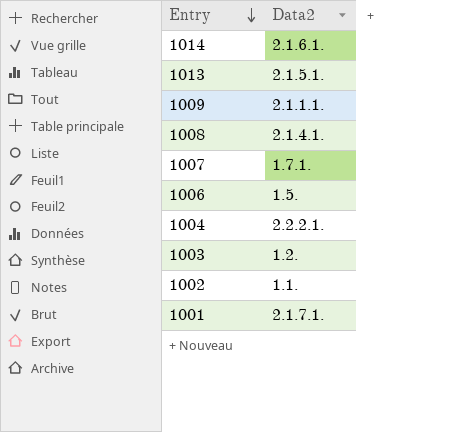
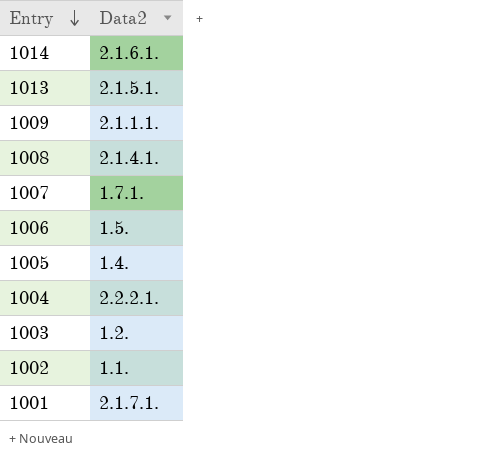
row 1005: none -> 1.4.

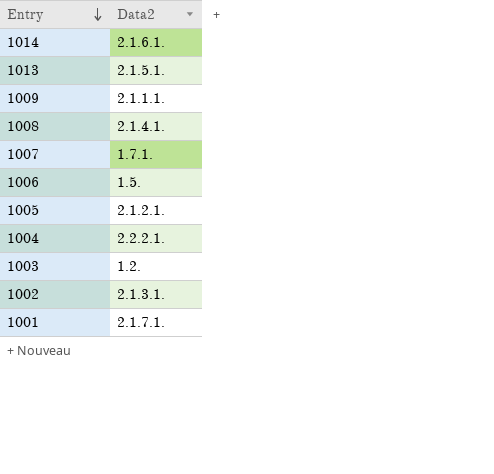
1005 | Data2: 1.4. -> 2.1.2.1.
1002 | Data2: 1.1. -> 2.1.3.1.

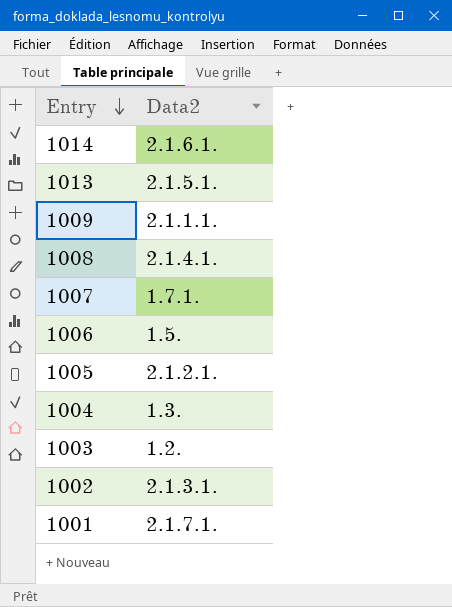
1004 | Data2: 2.2.2.1. -> 1.3.

